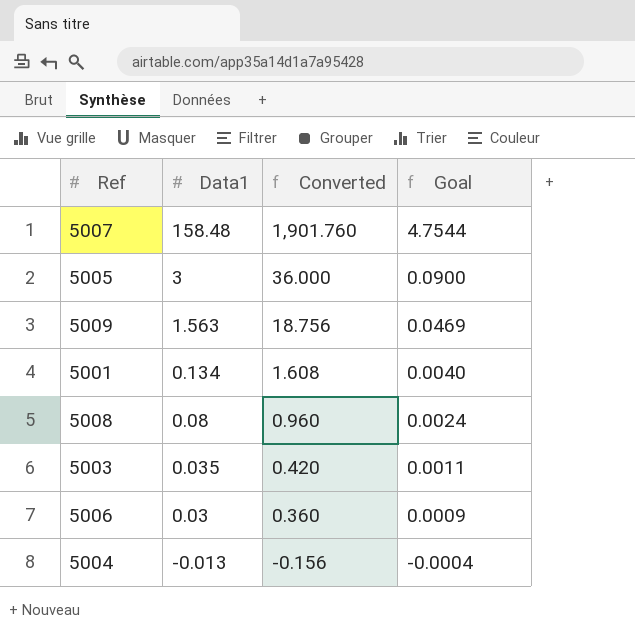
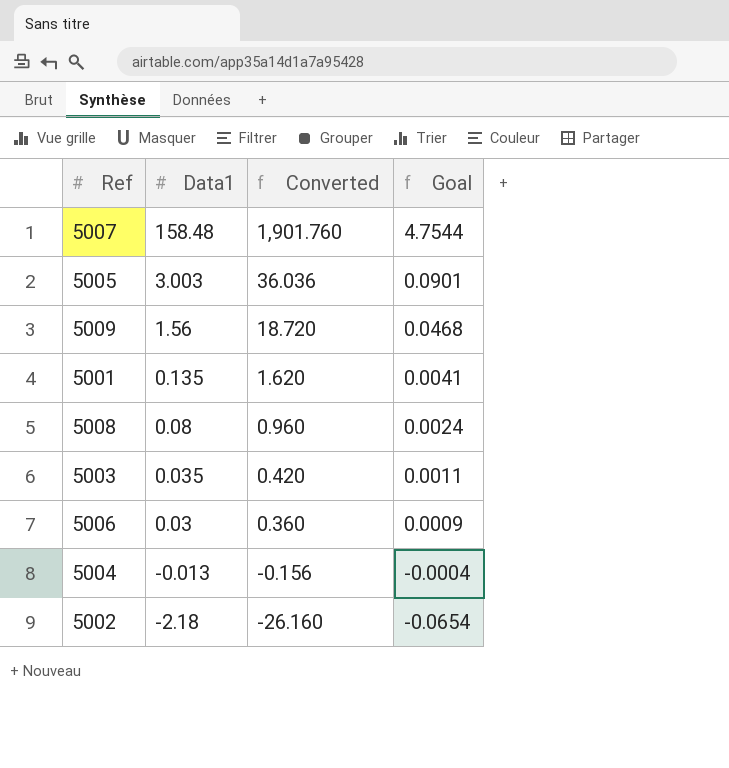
5005 | Data1: 3 -> 3.003
5005 | Converted: 36.000 -> 36.036
5005 | Goal: 0.0900 -> 0.0901
5009 | Data1: 1.563 -> 1.56
5009 | Converted: 18.756 -> 18.720
5009 | Goal: 0.0469 -> 0.0468
5001 | Data1: 0.134 -> 0.135
5001 | Converted: 1.608 -> 1.620
5001 | Goal: 0.0040 -> 0.0041
row 5002: none -> -2.18 | -26.160 | -0.0654

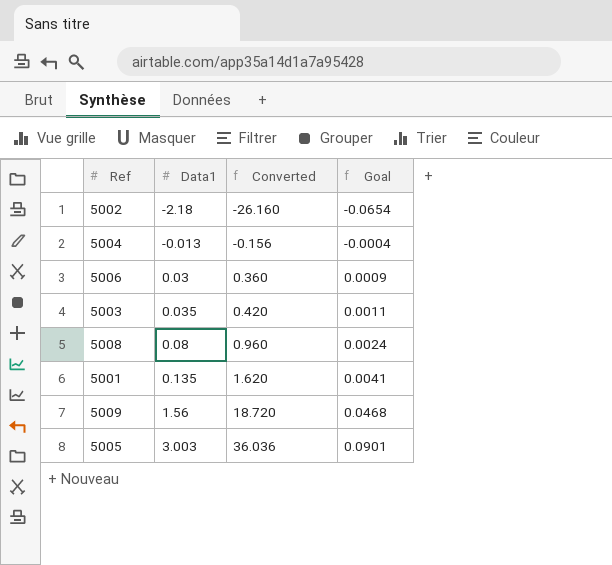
row order: Data1 descending -> Data1 ascending
row 5007: 158.48 | 1,901.760 | 4.7544 -> none

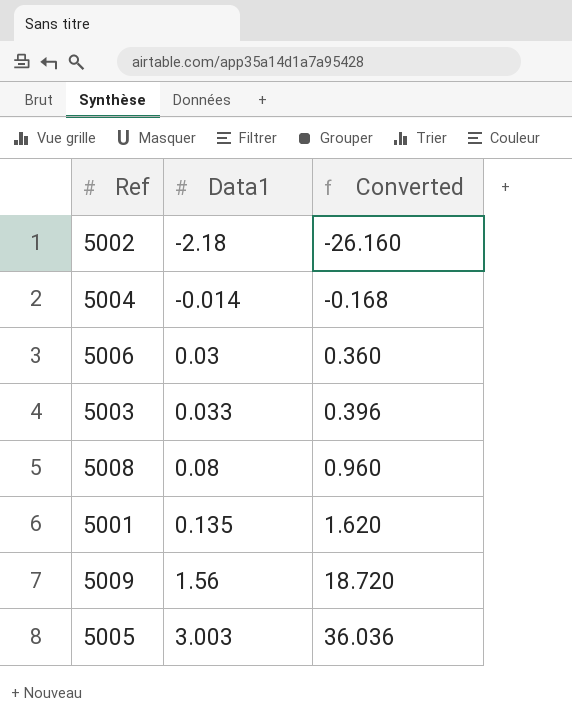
column Goal | formula: [Data1] * 0.03 -> none
5004 | Data1: -0.013 -> -0.014
5004 | Converted: -0.156 -> -0.168
5003 | Data1: 0.035 -> 0.033
5003 | Converted: 0.420 -> 0.396

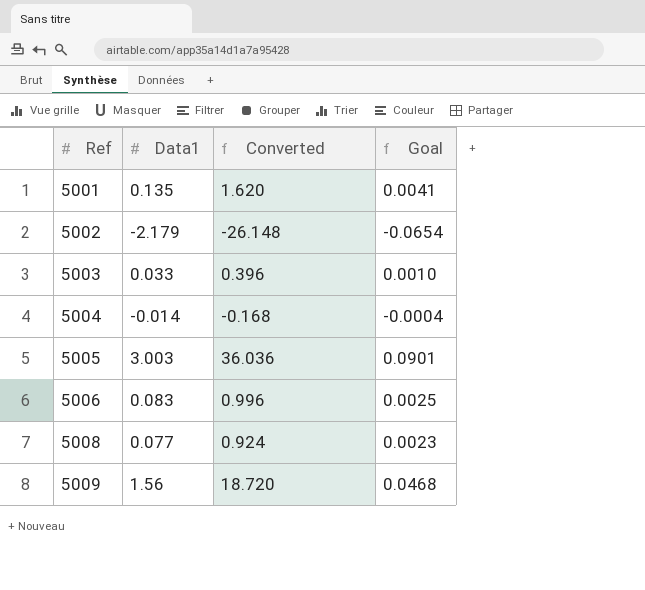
row order: Data1 ascending -> Ref ascending
column Goal | formula: none -> [Data1] * 0.03
5002 | Data1: -2.18 -> -2.179
5002 | Converted: -26.160 -> -26.148
5006 | Data1: 0.03 -> 0.083
5006 | Converted: 0.360 -> 0.996
5008 | Data1: 0.08 -> 0.077
5008 | Converted: 0.960 -> 0.924

